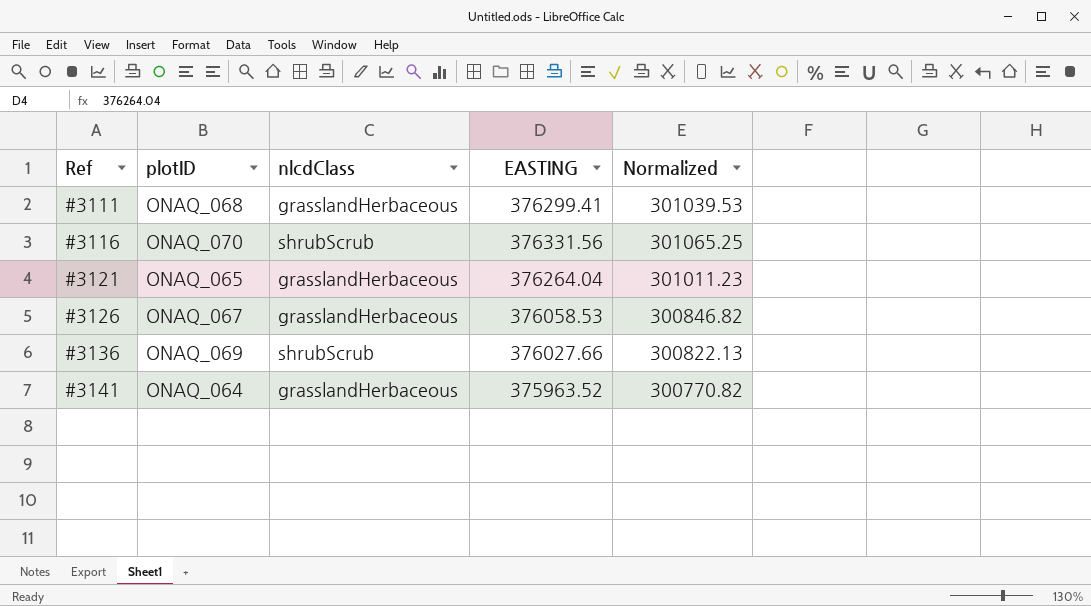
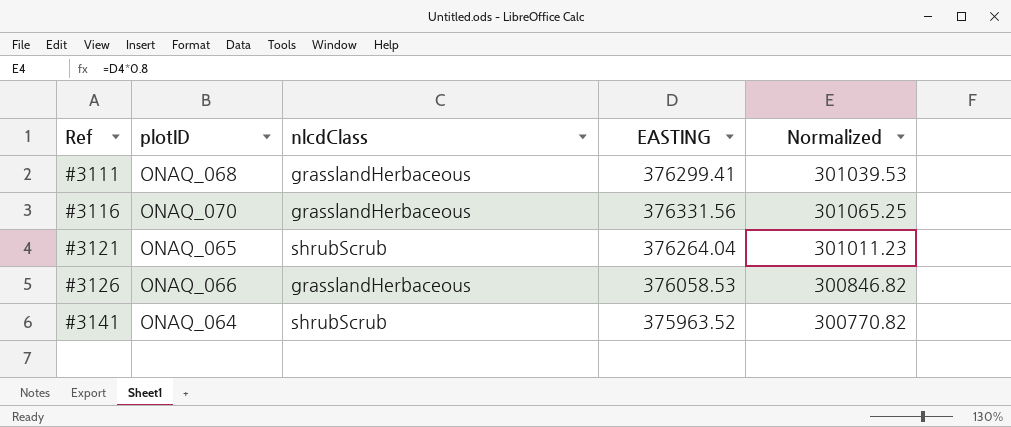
row #3136: ONAQ_069 | shrubScrub | 376027.66 | 300822.13 -> none
#3116 | nlcdClass: shrubScrub -> grasslandHerbaceous
#3121 | nlcdClass: grasslandHerbaceous -> shrubScrub
#3126 | plotID: ONAQ_067 -> ONAQ_066
#3141 | nlcdClass: grasslandHerbaceous -> shrubScrub

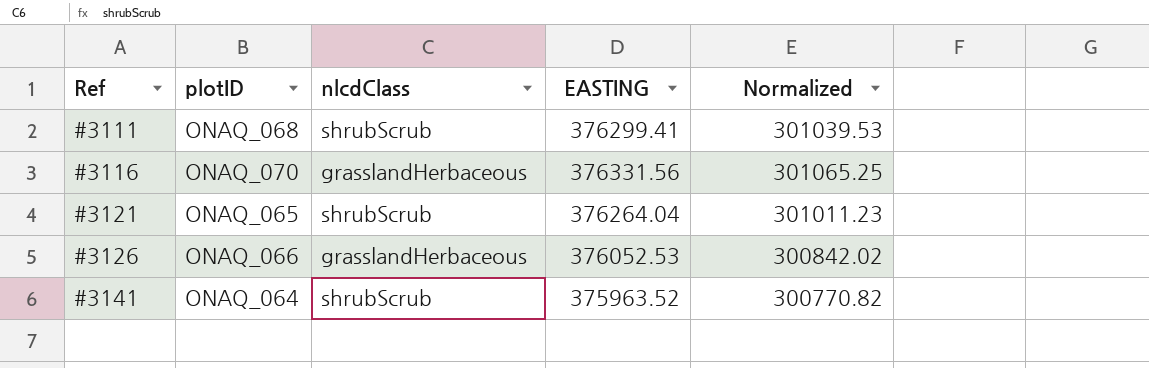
#3111 | nlcdClass: grasslandHerbaceous -> shrubScrub
#3126 | EASTING: 376058.53 -> 376052.53
#3126 | Normalized: 300846.82 -> 300842.02

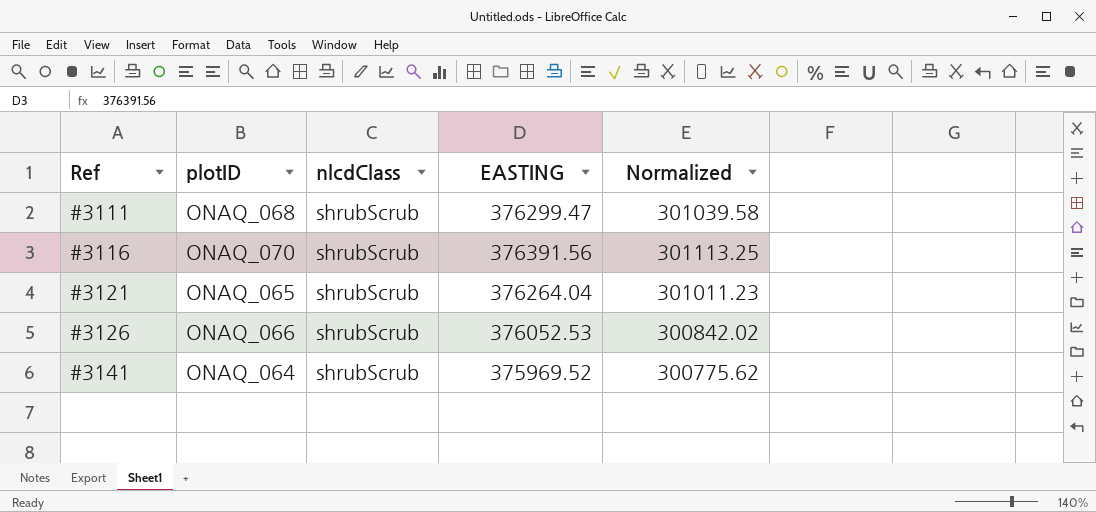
#3111 | EASTING: 376299.41 -> 376299.47
#3111 | Normalized: 301039.53 -> 301039.58
#3116 | nlcdClass: grasslandHerbaceous -> shrubScrub
#3116 | EASTING: 376331.56 -> 376391.56
#3116 | Normalized: 301065.25 -> 301113.25
#3126 | nlcdClass: grasslandHerbaceous -> shrubScrub
#3141 | EASTING: 375963.52 -> 375969.52
#3141 | Normalized: 300770.82 -> 300775.62

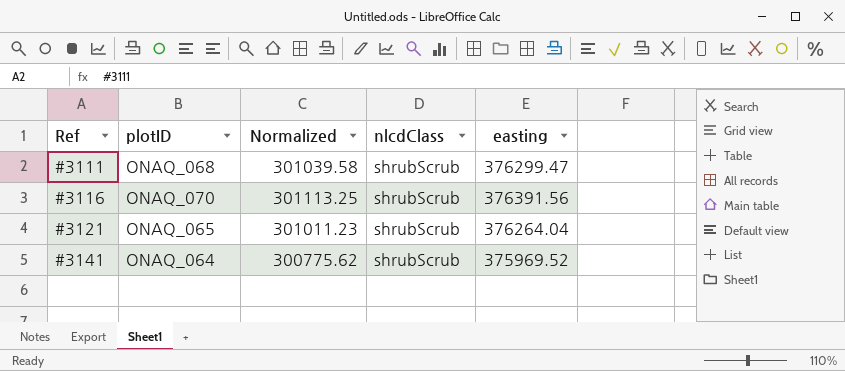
column Normalized | position: 5 -> 3
column name: EASTING -> easting
row #3126: ONAQ_066 | shrubScrub | 376052.53 | 300842.02 -> none

